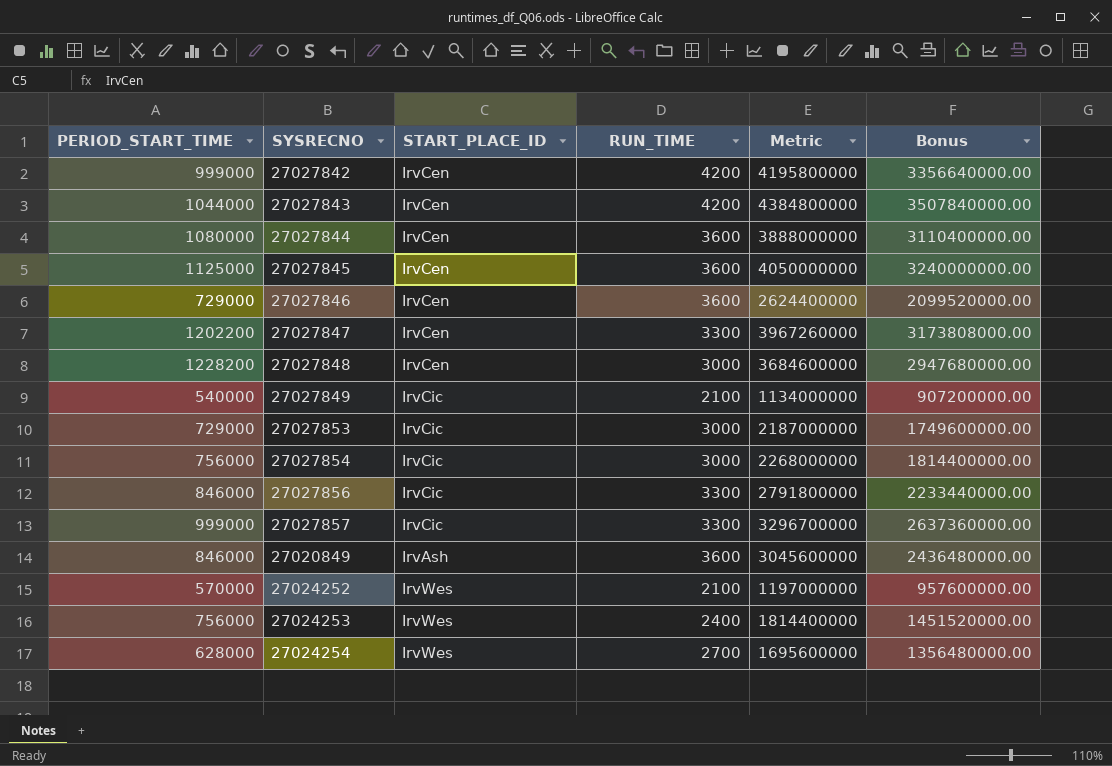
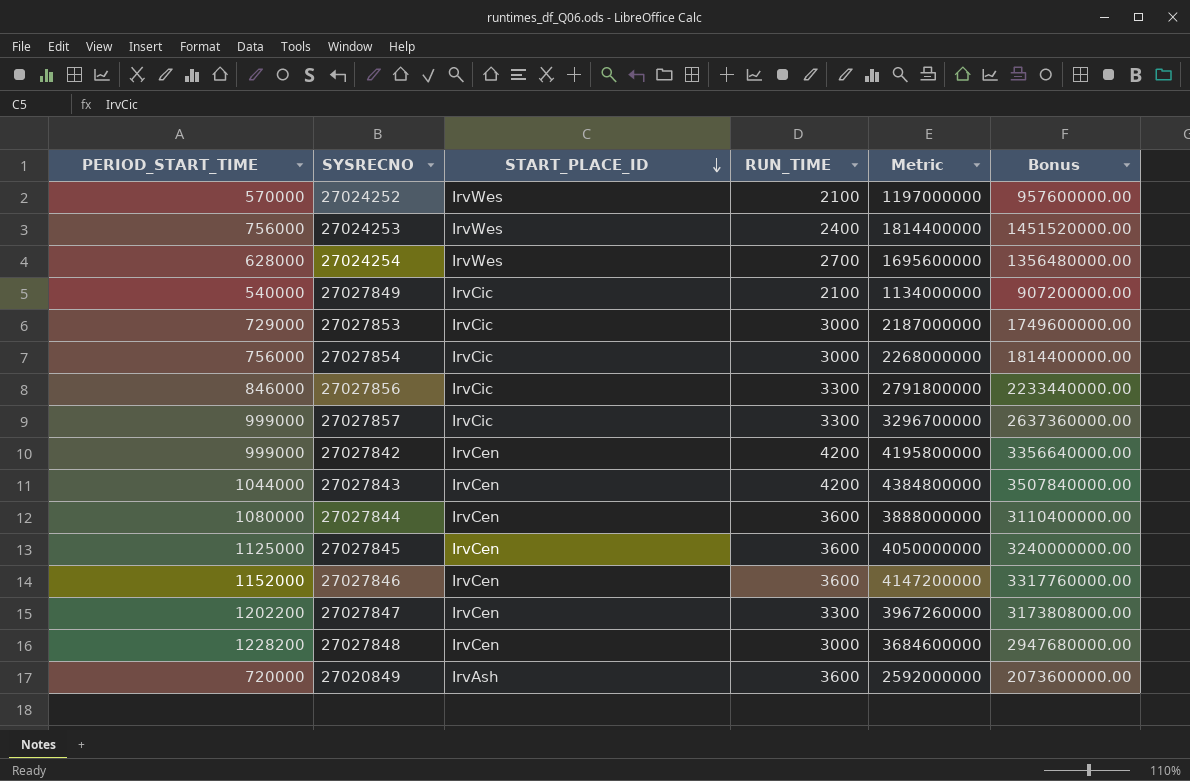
row order: none -> START_PLACE_ID descending
27027846 | PERIOD_START_TIME: 729000 -> 1152000
27027846 | Metric: 2624400000 -> 4147200000
27027846 | Bonus: 2099520000.00 -> 3317760000.00
27020849 | PERIOD_START_TIME: 846000 -> 720000
27020849 | Metric: 3045600000 -> 2592000000
27020849 | Bonus: 2436480000.00 -> 2073600000.00

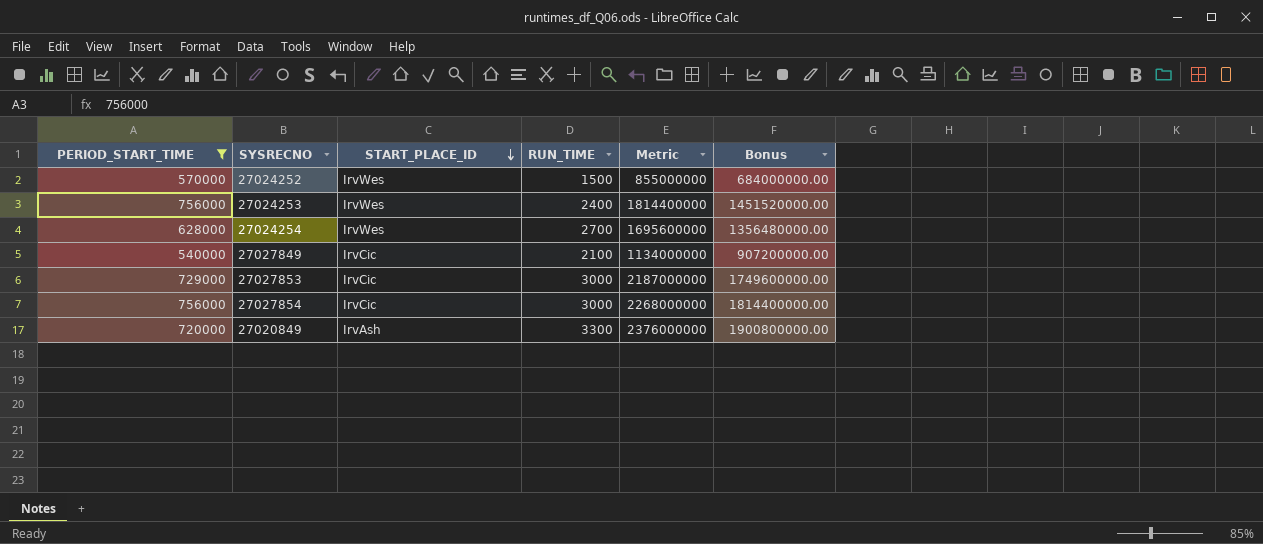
filter: none -> PERIOD_START_TIME <= 756000
27024252 | RUN_TIME: 2100 -> 1500
27024252 | Metric: 1197000000 -> 855000000
27024252 | Bonus: 957600000.00 -> 684000000.00
27020849 | RUN_TIME: 3600 -> 3300
27020849 | Metric: 2592000000 -> 2376000000
27020849 | Bonus: 2073600000.00 -> 1900800000.00

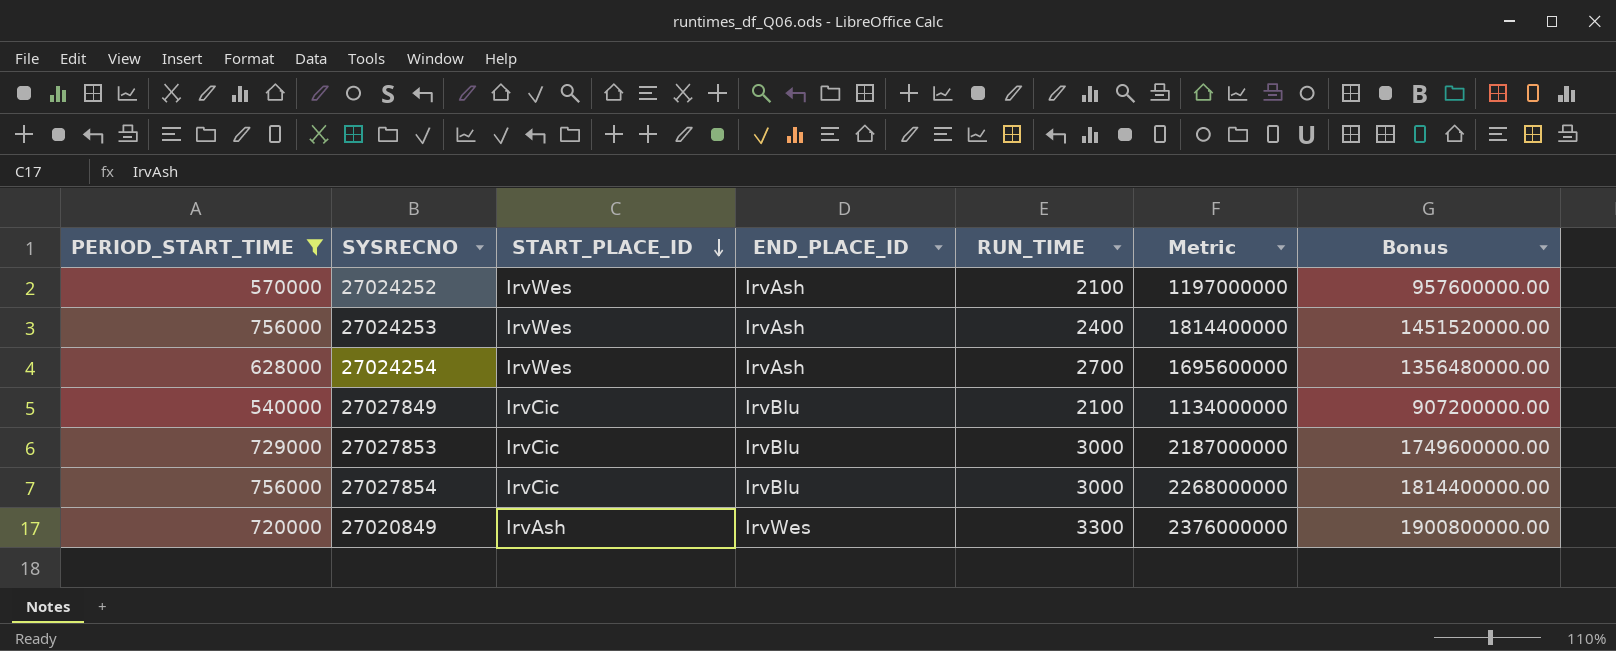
column END_PLACE_ID | position: none -> 4
27024252 | RUN_TIME: 1500 -> 2100
27024252 | Metric: 855000000 -> 1197000000
27024252 | Bonus: 684000000.00 -> 957600000.00

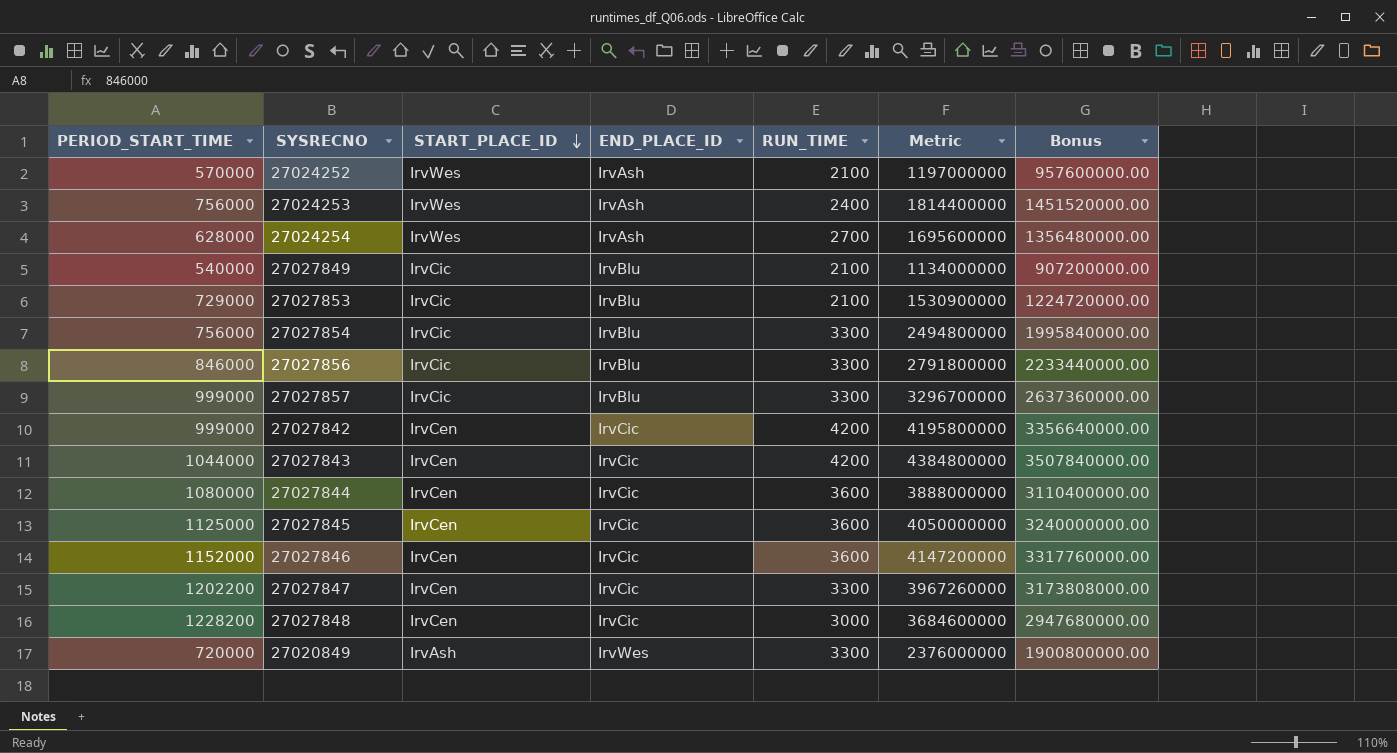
filter: PERIOD_START_TIME <= 756000 -> none
27027853 | RUN_TIME: 3000 -> 2100
27027853 | Metric: 2187000000 -> 1530900000
27027853 | Bonus: 1749600000.00 -> 1224720000.00
27027854 | RUN_TIME: 3000 -> 3300
27027854 | Metric: 2268000000 -> 2494800000
27027854 | Bonus: 1814400000.00 -> 1995840000.00

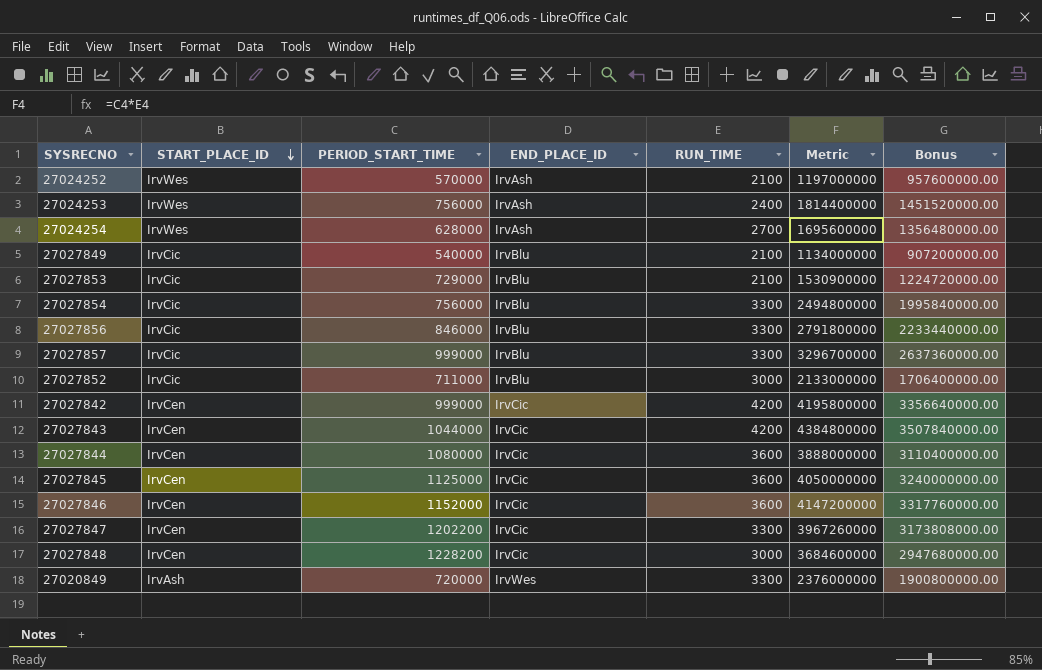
column PERIOD_START_TIME | position: 1 -> 3
row 27027852: none -> IrvCic | 711000 | IrvBlu | 3000 | 2133000000 | 1706400000.00

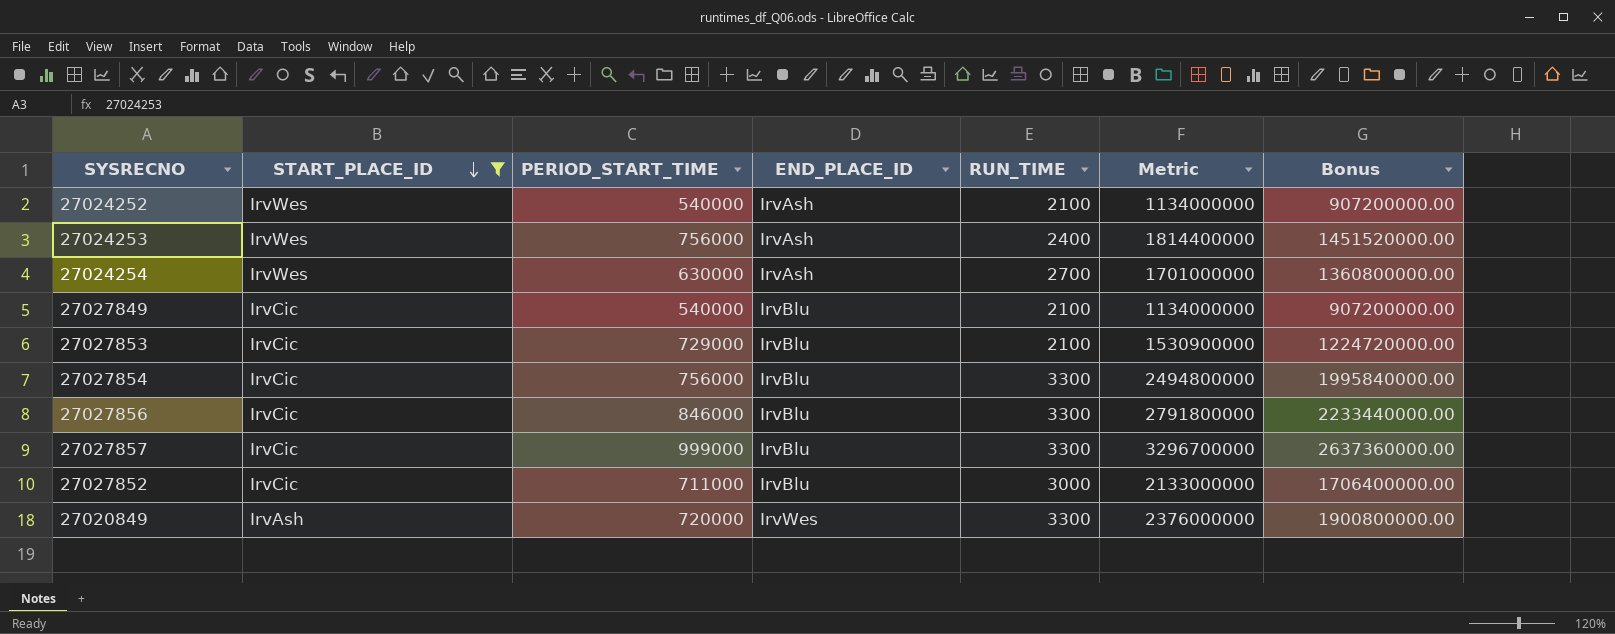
filter: none -> START_PLACE_ID != IrvCen
27024252 | PERIOD_START_TIME: 570000 -> 540000
27024252 | Metric: 1197000000 -> 1134000000
27024252 | Bonus: 957600000.00 -> 907200000.00
27024254 | PERIOD_START_TIME: 628000 -> 630000
27024254 | Metric: 1695600000 -> 1701000000
27024254 | Bonus: 1356480000.00 -> 1360800000.00

